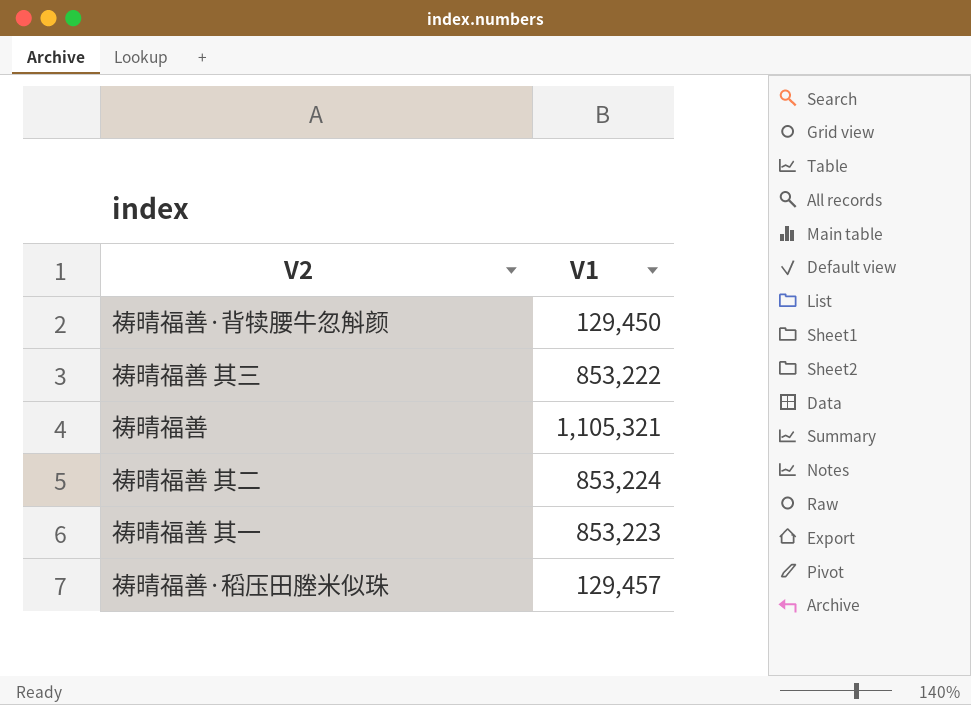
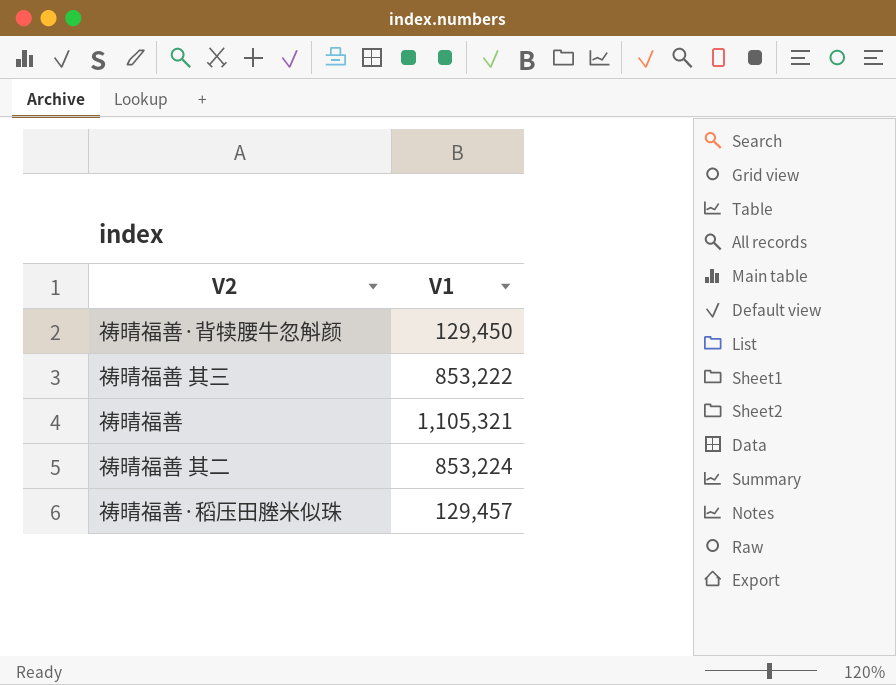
row 祷晴福善 其一: 853,223 -> none

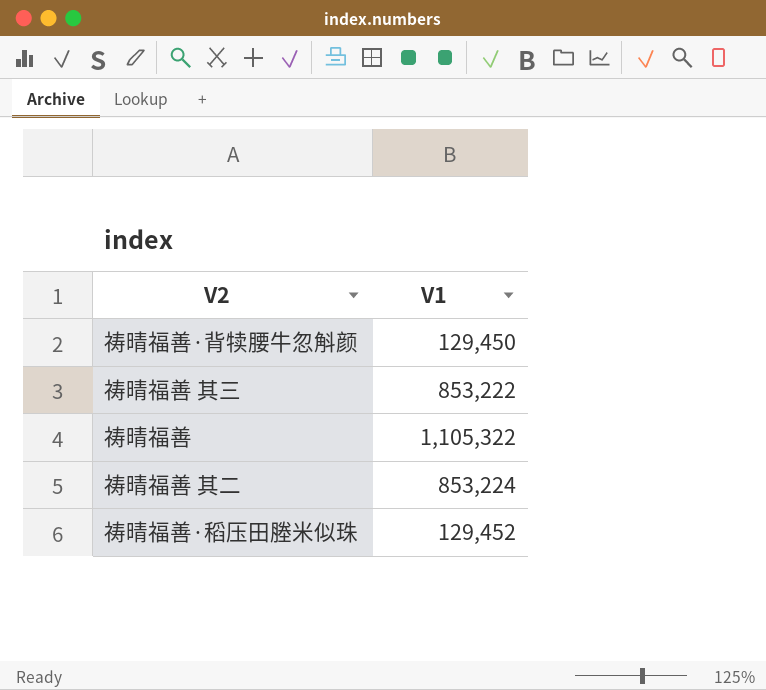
祷晴福善 | V1: 1,105,321 -> 1,105,322
祷晴福善·稻压田塍米似珠 | V1: 129,457 -> 129,452

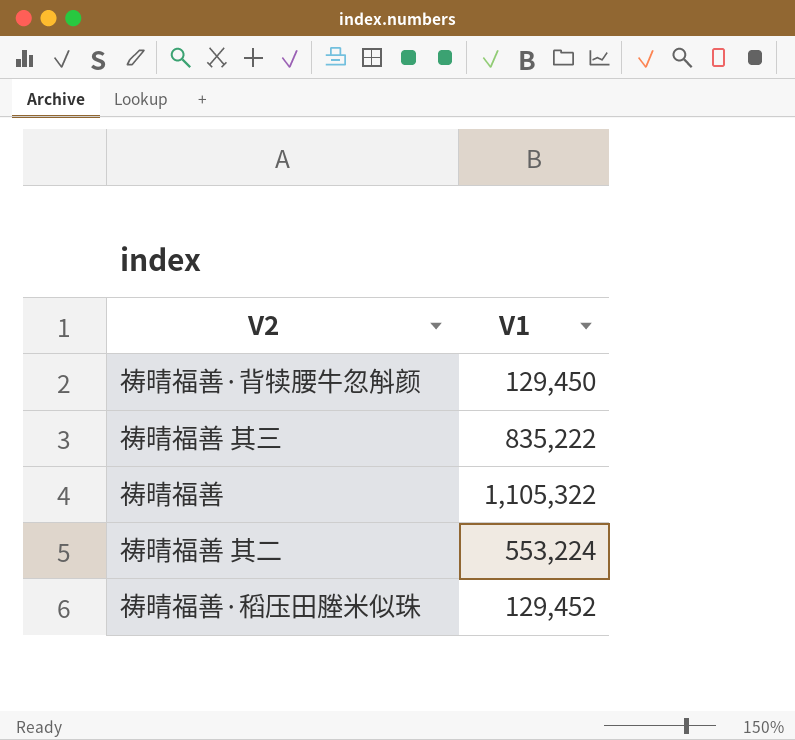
祷晴福善 其三 | V1: 853,222 -> 835,222
祷晴福善 其二 | V1: 853,224 -> 553,224

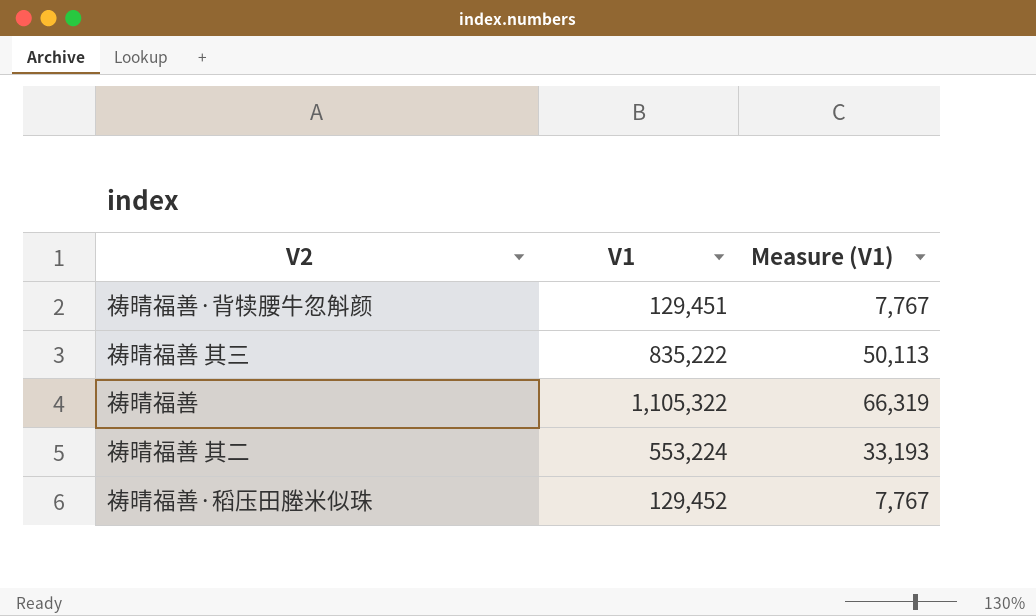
column Measure (V1) | formula: none -> [V1] * 0.06
祷晴福善·背犊腰牛忽斛颜 | V1: 129,450 -> 129,451

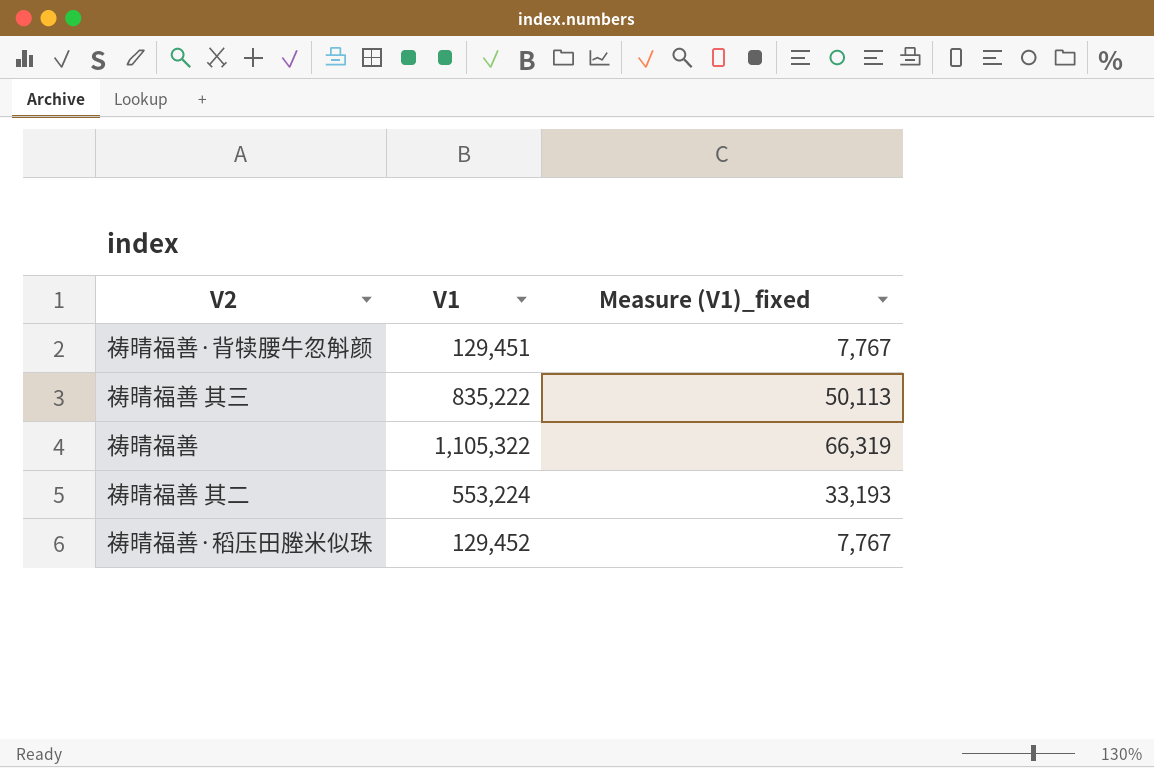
column name: Measure (V1) -> Measure (V1)_fixed

